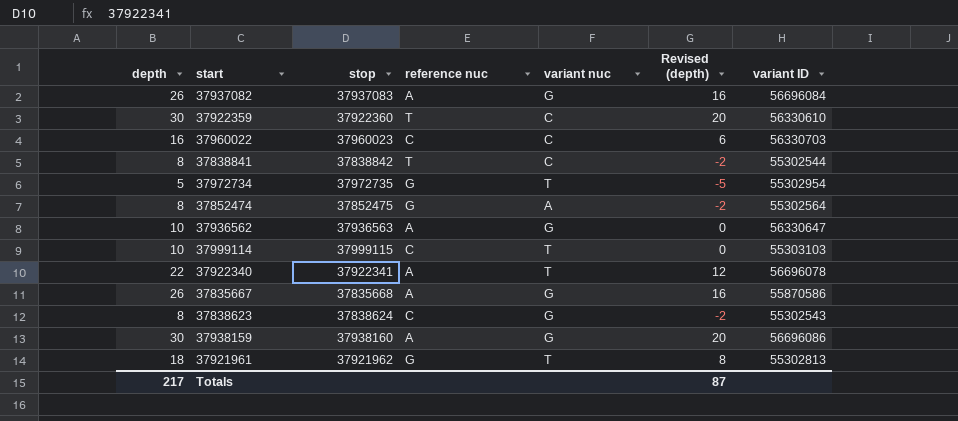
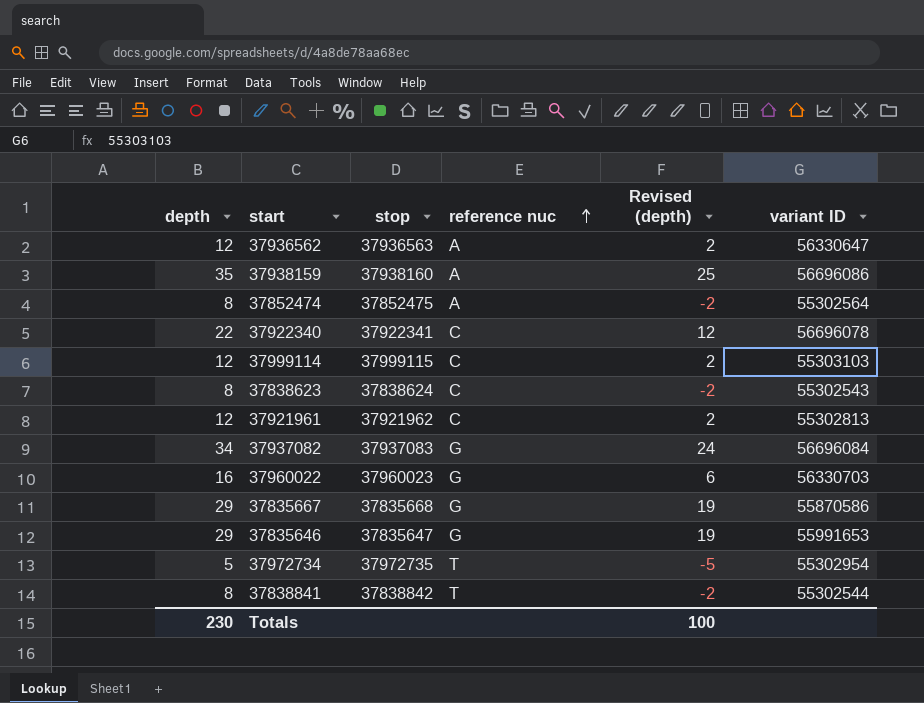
row order: none -> reference nuc ascending
column variant nuc | position: 5 -> none
row 37922359: 30 | 37922360 | T | C | 20 | 56330610 -> none
37936562 | depth: 10 -> 12
37936562 | Revised (depth): 0 -> 2
37938159 | depth: 30 -> 35
37938159 | Revised (depth): 20 -> 25
37852474 | reference nuc: G -> A
37922340 | reference nuc: A -> C
37999114 | depth: 10 -> 12
37999114 | Revised (depth): 0 -> 2
37921961 | depth: 18 -> 12
37921961 | reference nuc: G -> C
37921961 | Revised (depth): 8 -> 2
37937082 | depth: 26 -> 34
37937082 | reference nuc: A -> G
37937082 | Revised (depth): 16 -> 24
37960022 | reference nuc: C -> G
37835667 | depth: 26 -> 29
37835667 | reference nuc: A -> G
37835667 | Revised (depth): 16 -> 19
row 37835646: none -> 29 | 37835647 | G | 19 | 55991653
37972734 | reference nuc: G -> T
Totals | depth: 217 -> 230
Totals | Revised (depth): 87 -> 100

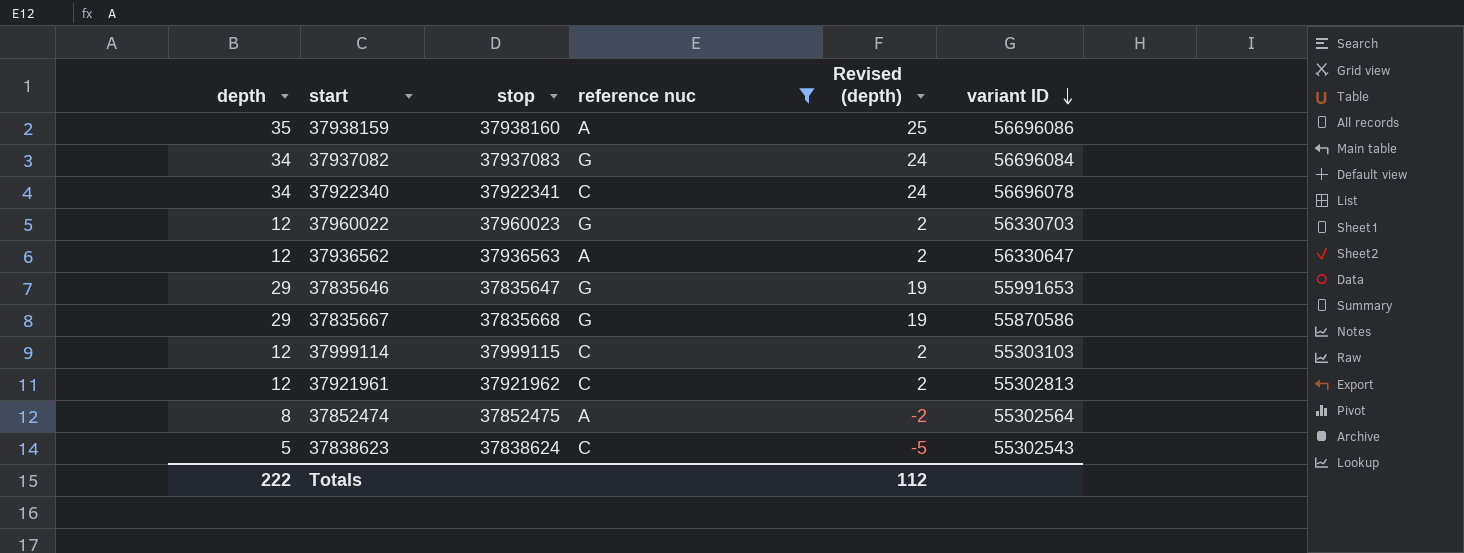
filter: none -> reference nuc != T
row order: reference nuc ascending -> variant ID descending
37922340 | depth: 22 -> 34
37922340 | Revised (depth): 12 -> 24
37960022 | depth: 16 -> 12
37960022 | Revised (depth): 6 -> 2
37838623 | depth: 8 -> 5
37838623 | Revised (depth): -2 -> -5
Totals | depth: 230 -> 222
Totals | Revised (depth): 100 -> 112

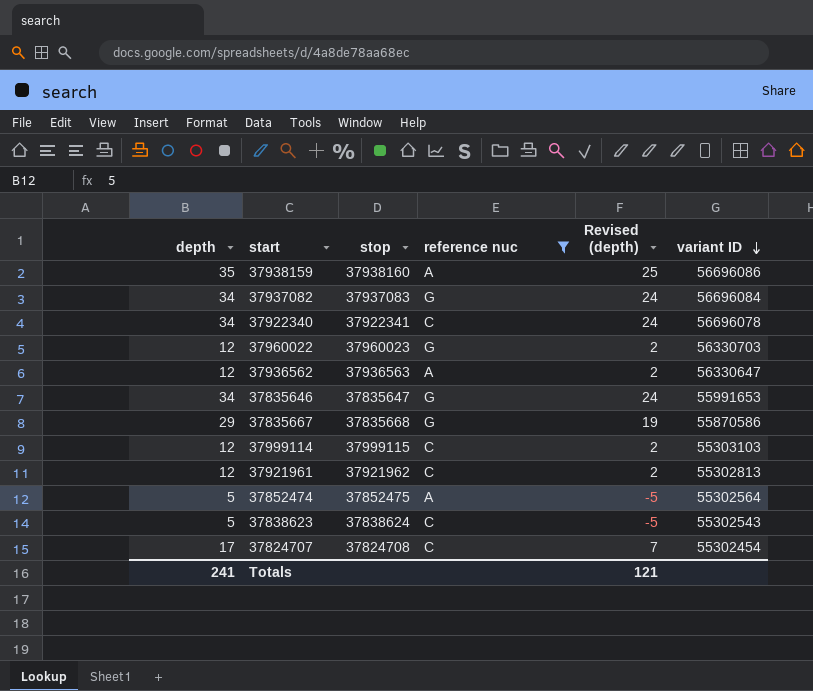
37835646 | depth: 29 -> 34
37835646 | Revised (depth): 19 -> 24
37852474 | depth: 8 -> 5
37852474 | Revised (depth): -2 -> -5
row 37824707: none -> 17 | 37824708 | C | 7 | 55302454
Totals | depth: 222 -> 241
Totals | Revised (depth): 112 -> 121

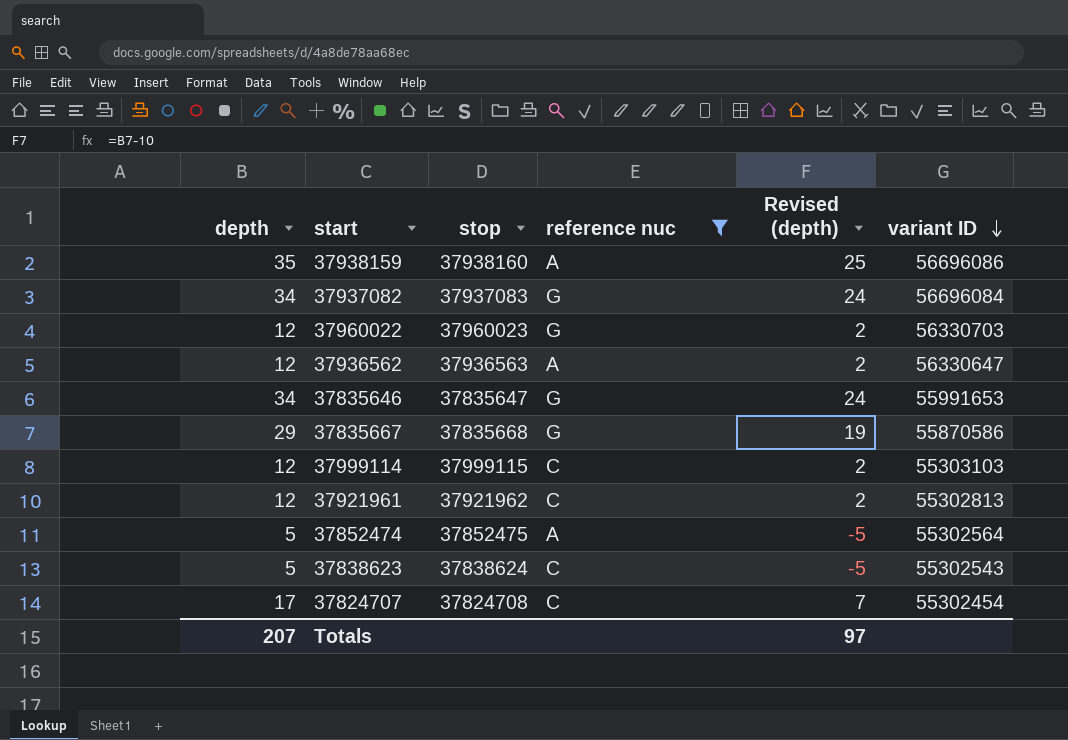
row 37922340: 34 | 37922341 | C | 24 | 56696078 -> none
Totals | depth: 241 -> 207
Totals | Revised (depth): 121 -> 97

